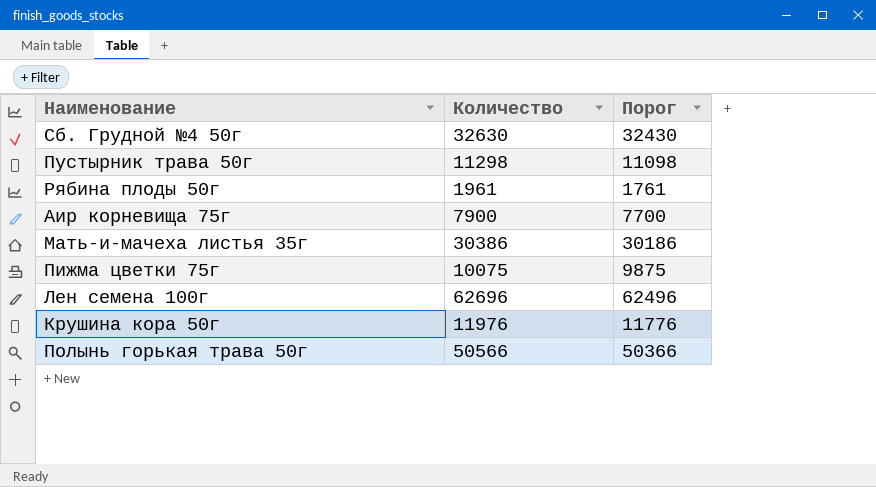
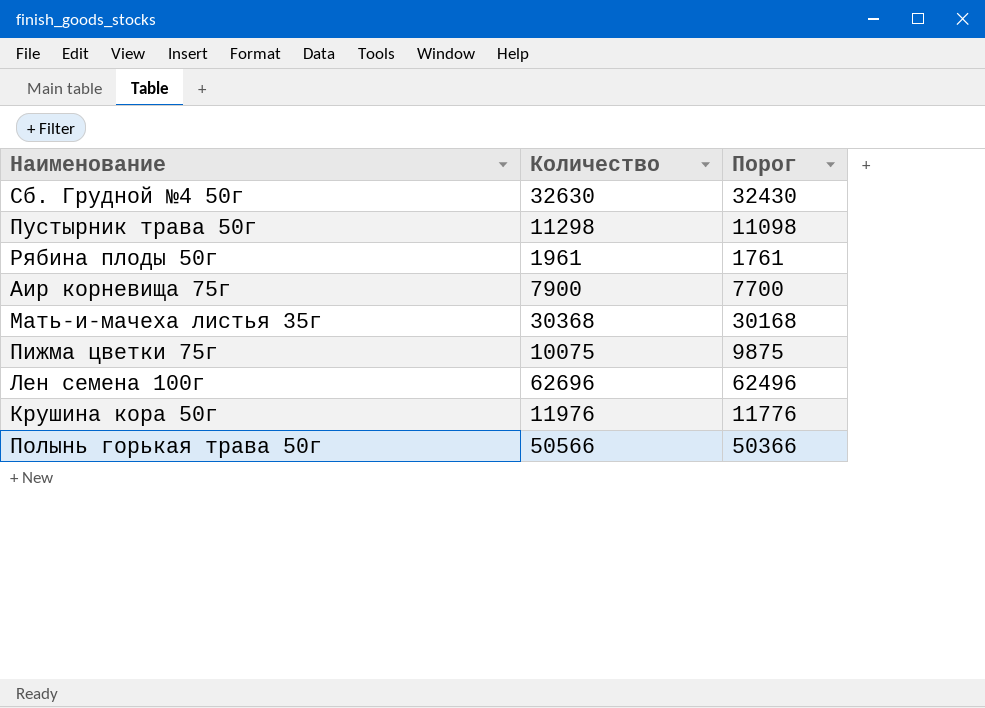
Мать-и-мачеха листья 35г | Количество: 30386 -> 30368
Мать-и-мачеха листья 35г | Порог: 30186 -> 30168

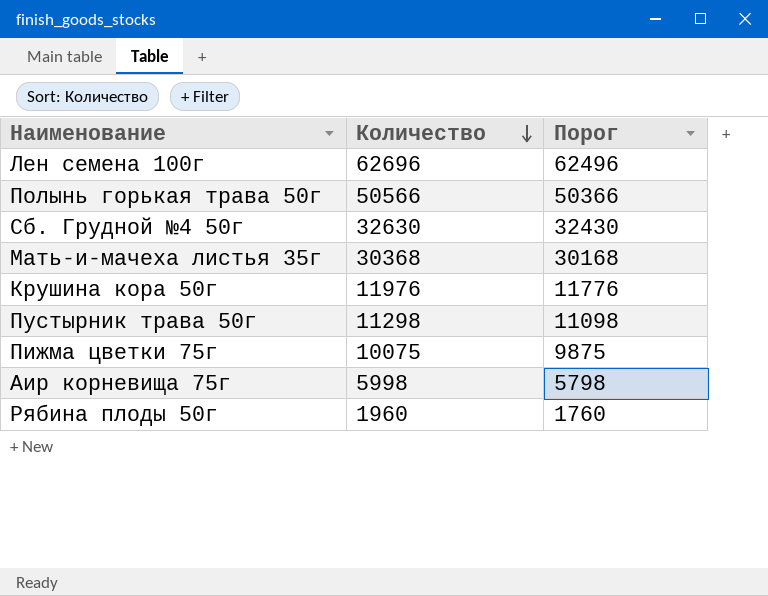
row order: none -> Количество descending
Аир корневища 75г | Количество: 7900 -> 5998
Аир корневища 75г | Порог: 7700 -> 5798
Рябина плоды 50г | Количество: 1961 -> 1960
Рябина плоды 50г | Порог: 1761 -> 1760

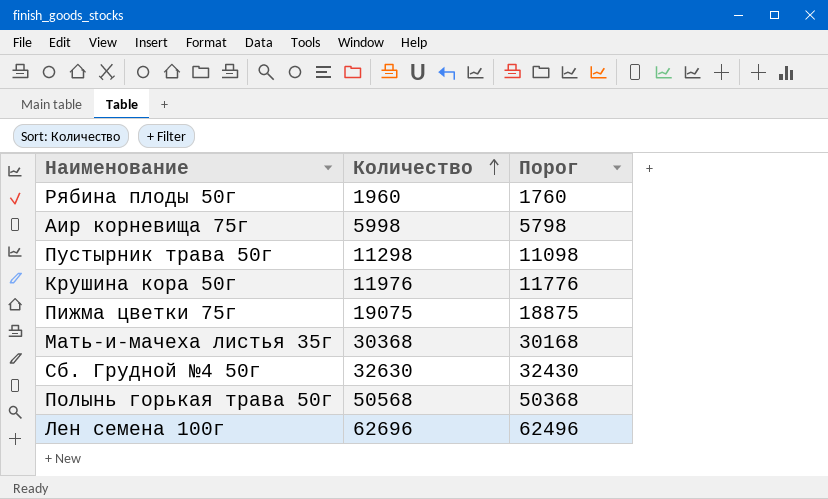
row order: Количество descending -> Количество ascending
Пижма цветки 75г | Количество: 10075 -> 19075
Пижма цветки 75г | Порог: 9875 -> 18875
Полынь горькая трава 50г | Количество: 50566 -> 50568
Полынь горькая трава 50г | Порог: 50366 -> 50368

